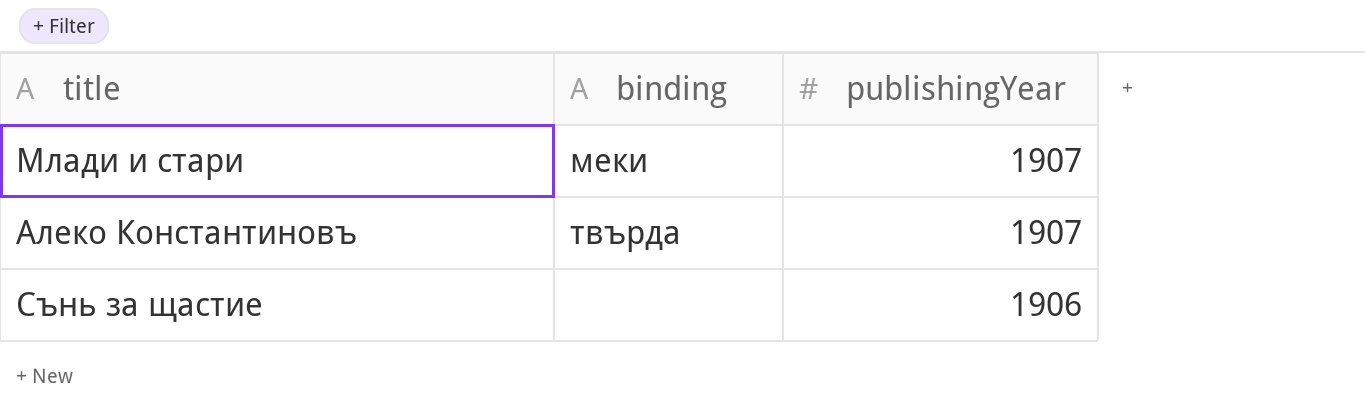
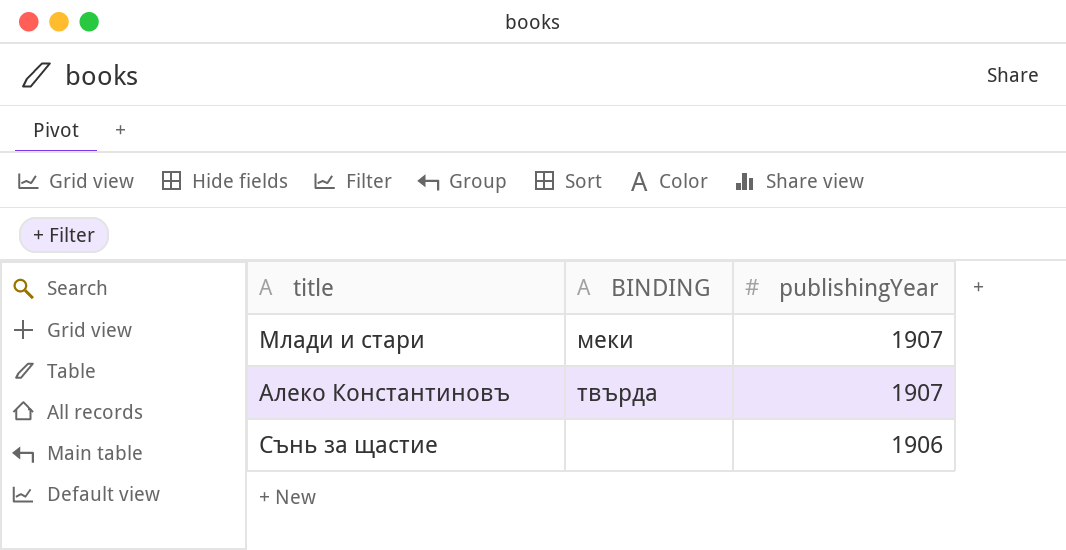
column name: binding -> BINDING

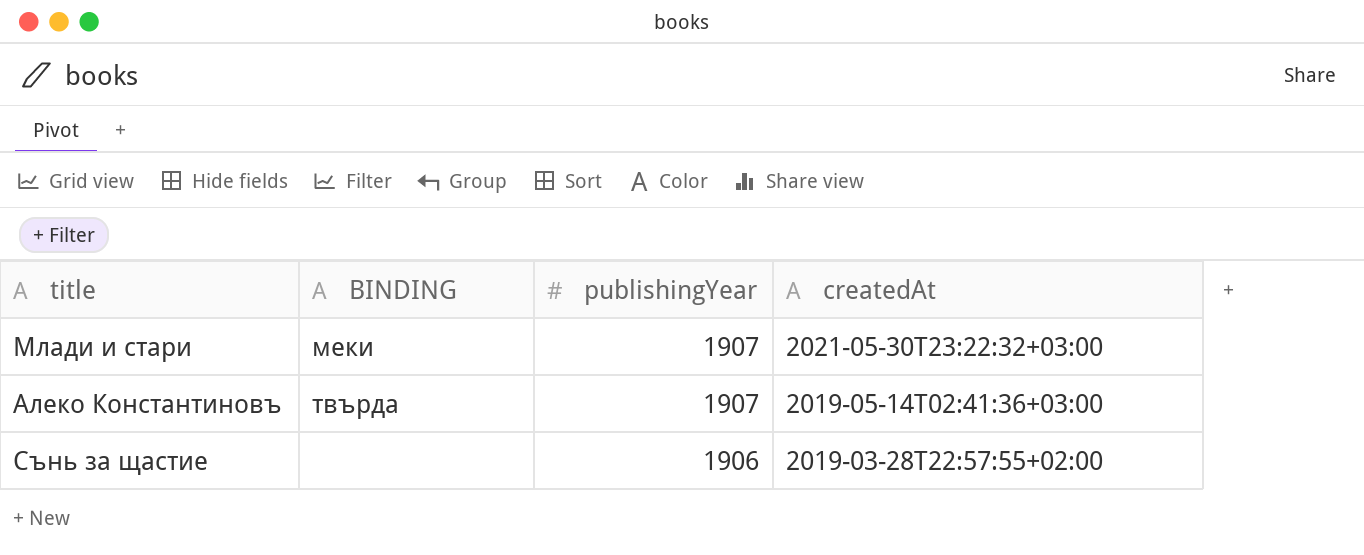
column createdAt | position: none -> 4

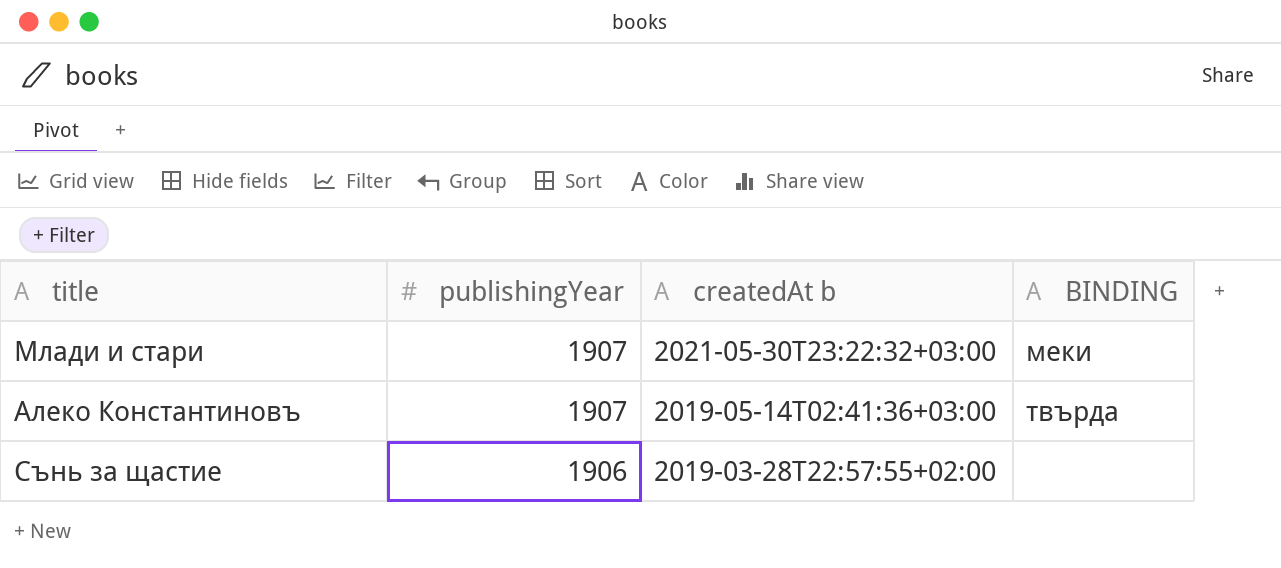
column name: createdAt -> createdAt b
column BINDING | position: 2 -> 4

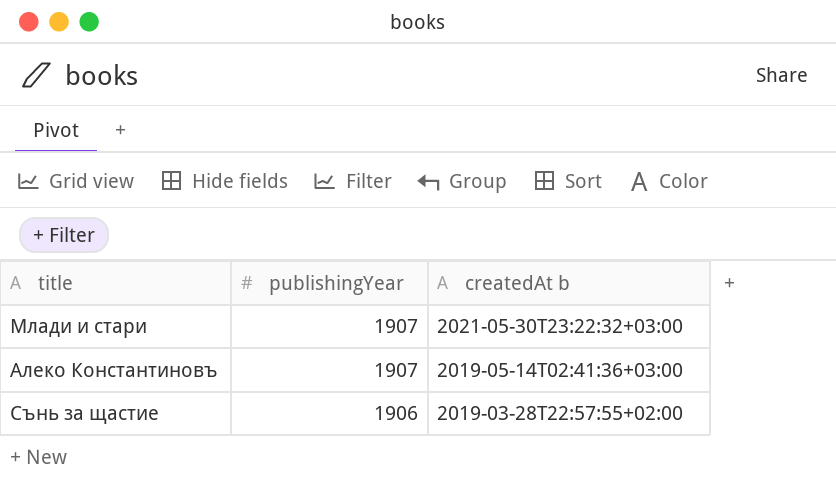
column BINDING | position: 4 -> none

